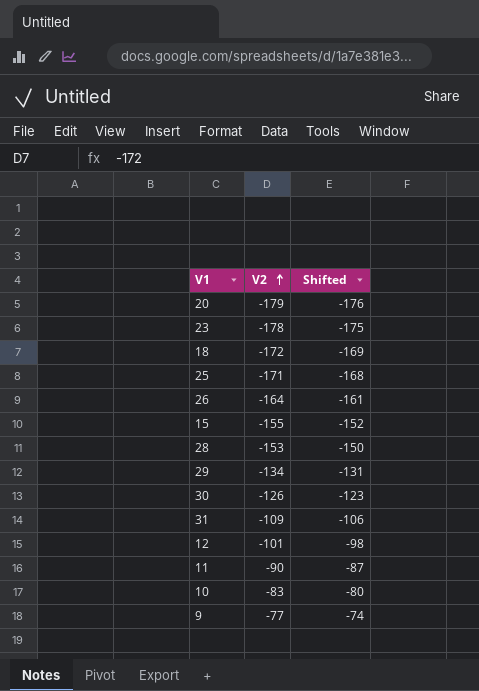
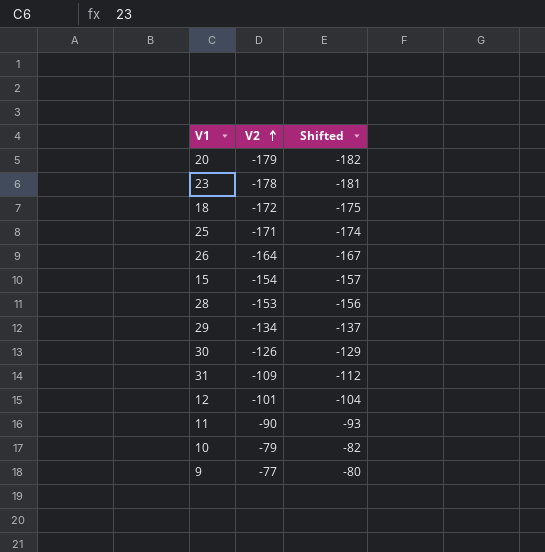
column Shifted | formula: [V2] + 3 -> [V2] - 3
15 | V2: -155 -> -154
10 | V2: -83 -> -79

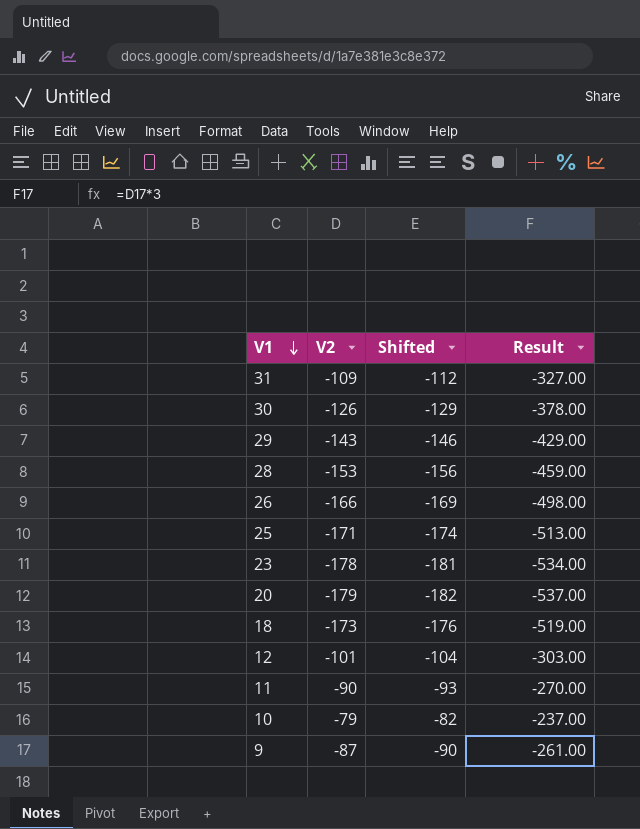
row order: V2 ascending -> V1 descending
column Result | formula: none -> [V2] * 3
row 15: -154 | -157 -> none
29 | V2: -134 -> -143
29 | Shifted: -137 -> -146
26 | V2: -164 -> -166
26 | Shifted: -167 -> -169
18 | V2: -172 -> -173
18 | Shifted: -175 -> -176
9 | V2: -77 -> -87
9 | Shifted: -80 -> -90

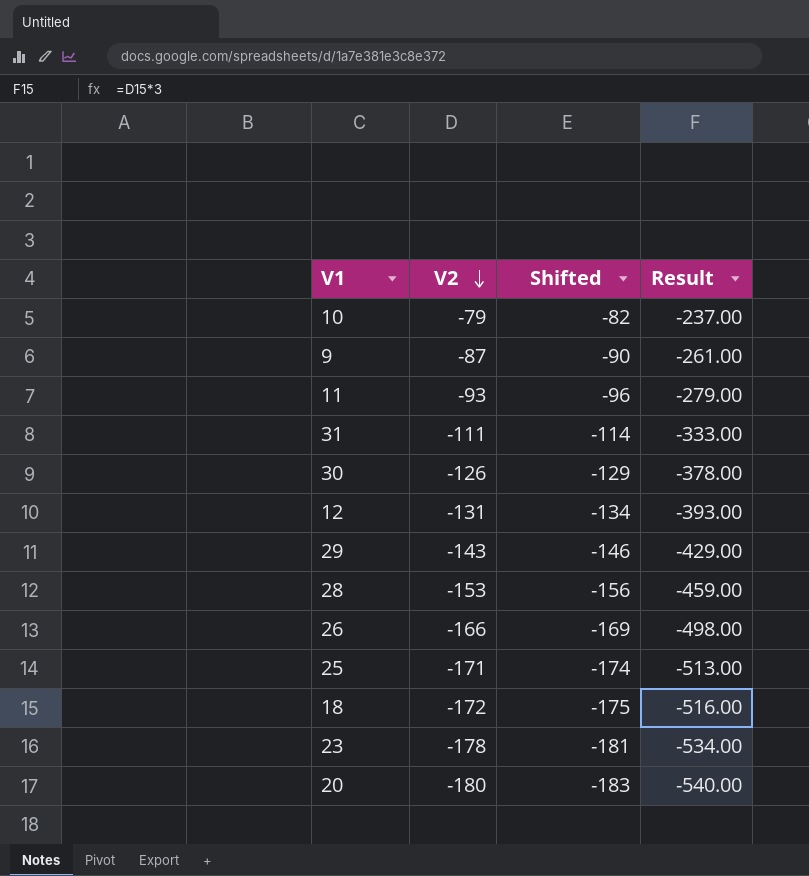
row order: V1 descending -> V2 descending
11 | V2: -90 -> -93
11 | Shifted: -93 -> -96
11 | Result: -270.00 -> -279.00
31 | V2: -109 -> -111
31 | Shifted: -112 -> -114
31 | Result: -327.00 -> -333.00
12 | V2: -101 -> -131
12 | Shifted: -104 -> -134
12 | Result: -303.00 -> -393.00
18 | V2: -173 -> -172
18 | Shifted: -176 -> -175
18 | Result: -519.00 -> -516.00
20 | V2: -179 -> -180
20 | Shifted: -182 -> -183
20 | Result: -537.00 -> -540.00

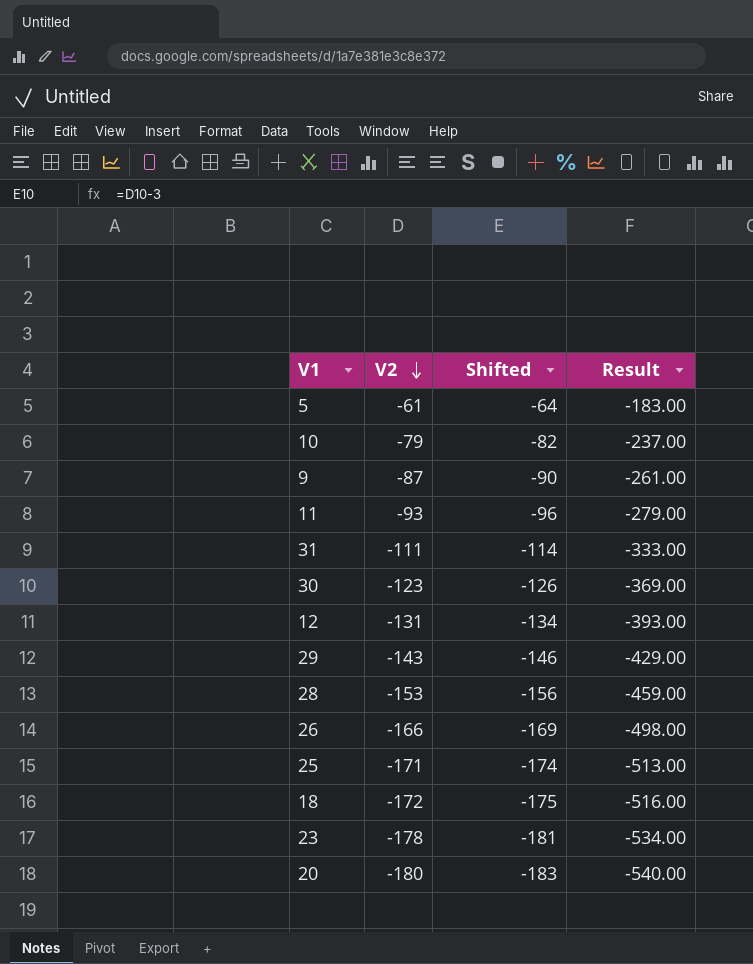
row 5: none -> -61 | -64 | -183.00
30 | V2: -126 -> -123
30 | Shifted: -129 -> -126
30 | Result: -378.00 -> -369.00

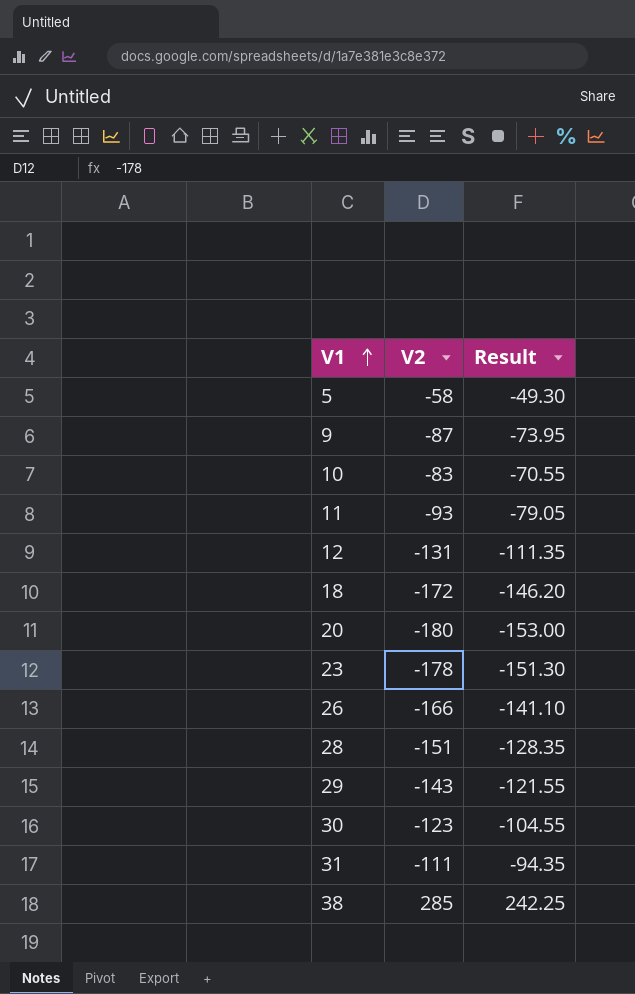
row order: V2 descending -> V1 ascending
column Shifted | formula: [V2] - 3 -> none
column Result | formula: [V2] * 3 -> [V2] * 0.85
row 25: -171 | -174 | -513.00 -> none
5 | V2: -61 -> -58
10 | V2: -79 -> -83
28 | V2: -153 -> -151
row 38: none -> 285 | 242.25

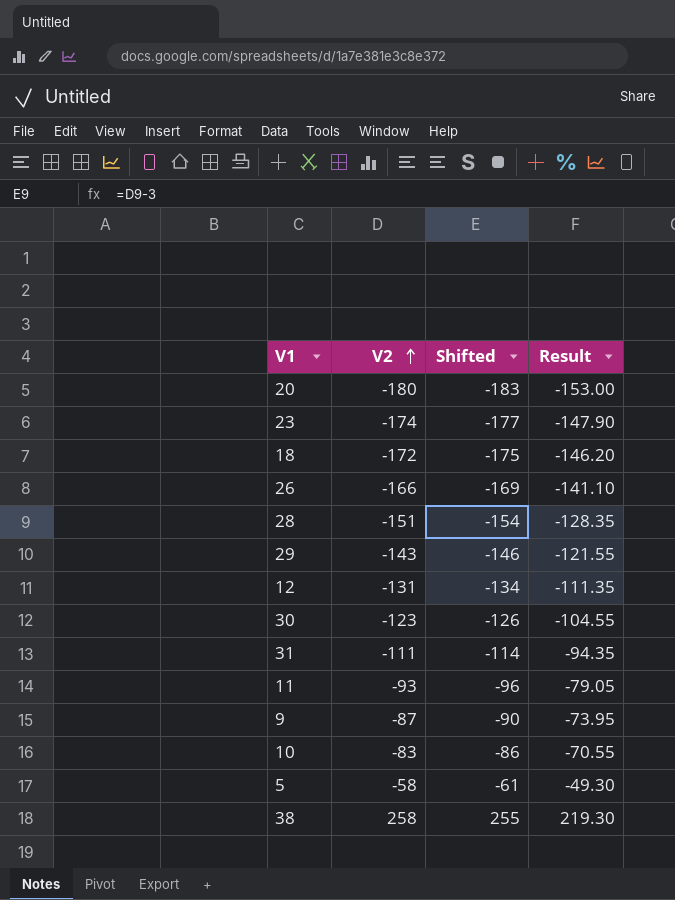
row order: V1 ascending -> V2 ascending
column Shifted | formula: none -> [V2] - 3
23 | V2: -178 -> -174
23 | Result: -151.30 -> -147.90
38 | V2: 285 -> 258
38 | Result: 242.25 -> 219.30

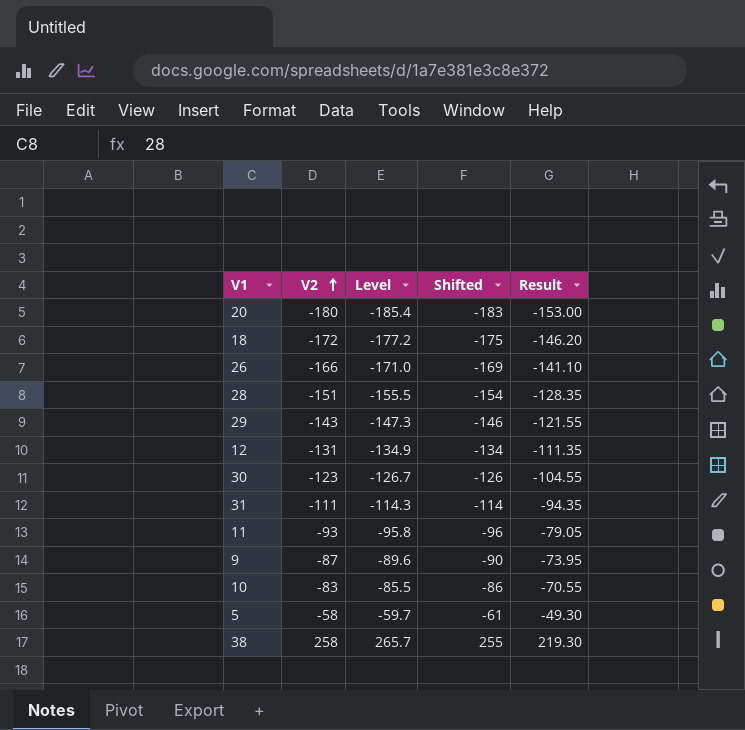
column Level | formula: none -> [V2] * 1.03
row 23: -174 | -177 | -147.90 -> none

